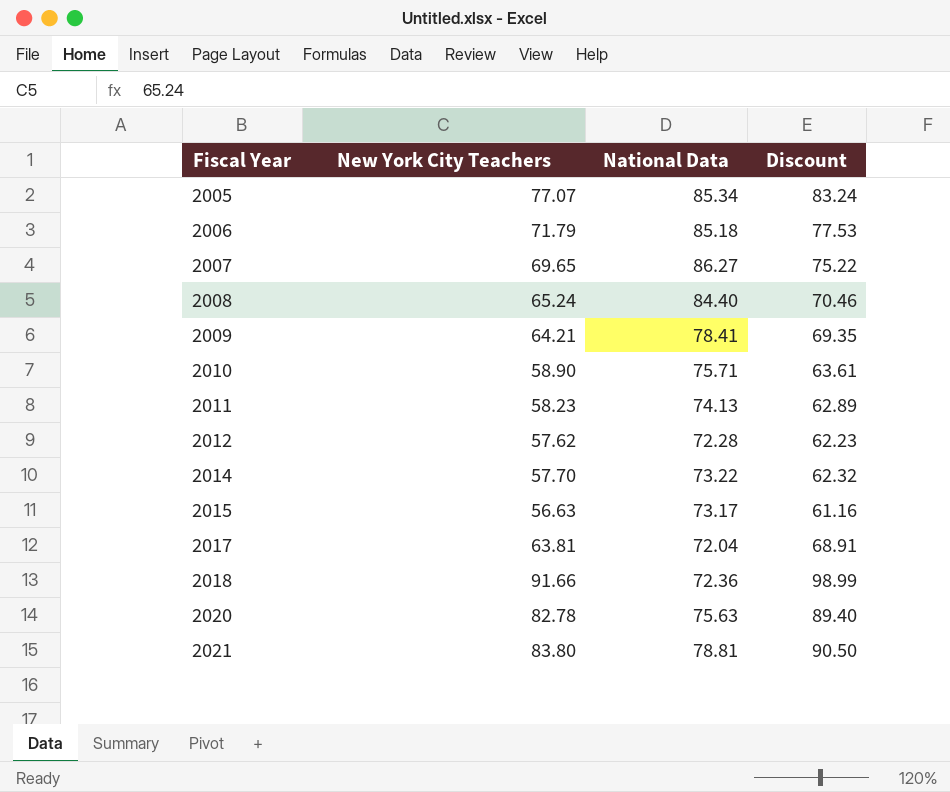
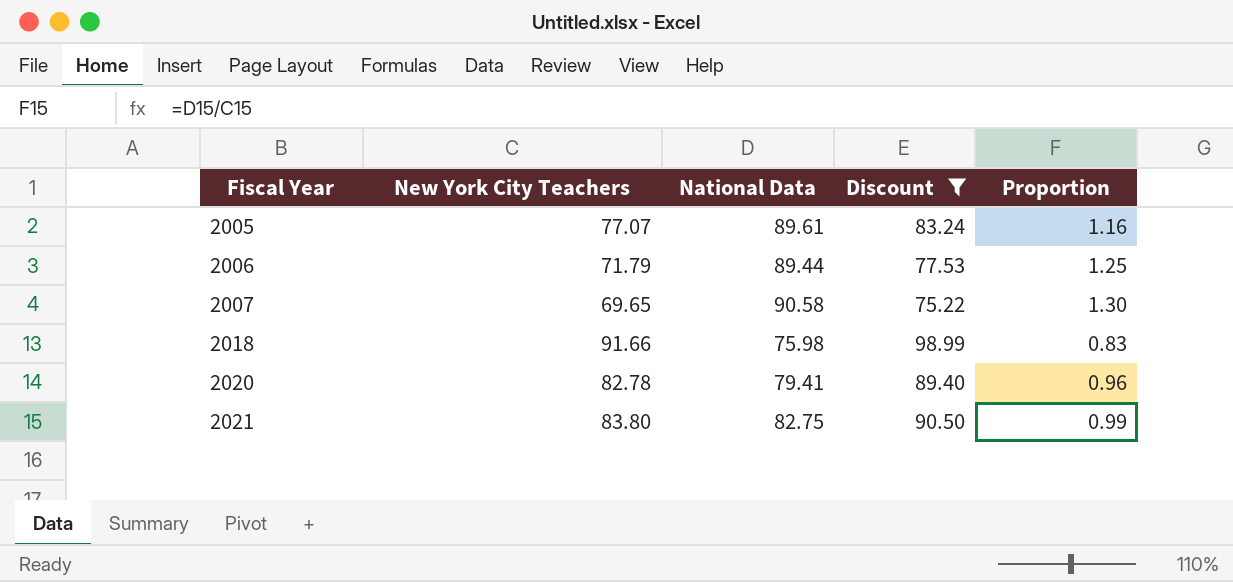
filter: none -> Discount >= 75.22
column Proportion | formula: none -> [National Data] / [New York City Teachers]
2005 | National Data: 85.34 -> 89.61
2006 | National Data: 85.18 -> 89.44
2007 | National Data: 86.27 -> 90.58
2018 | National Data: 72.36 -> 75.98
2020 | National Data: 75.63 -> 79.41
2021 | National Data: 78.81 -> 82.75

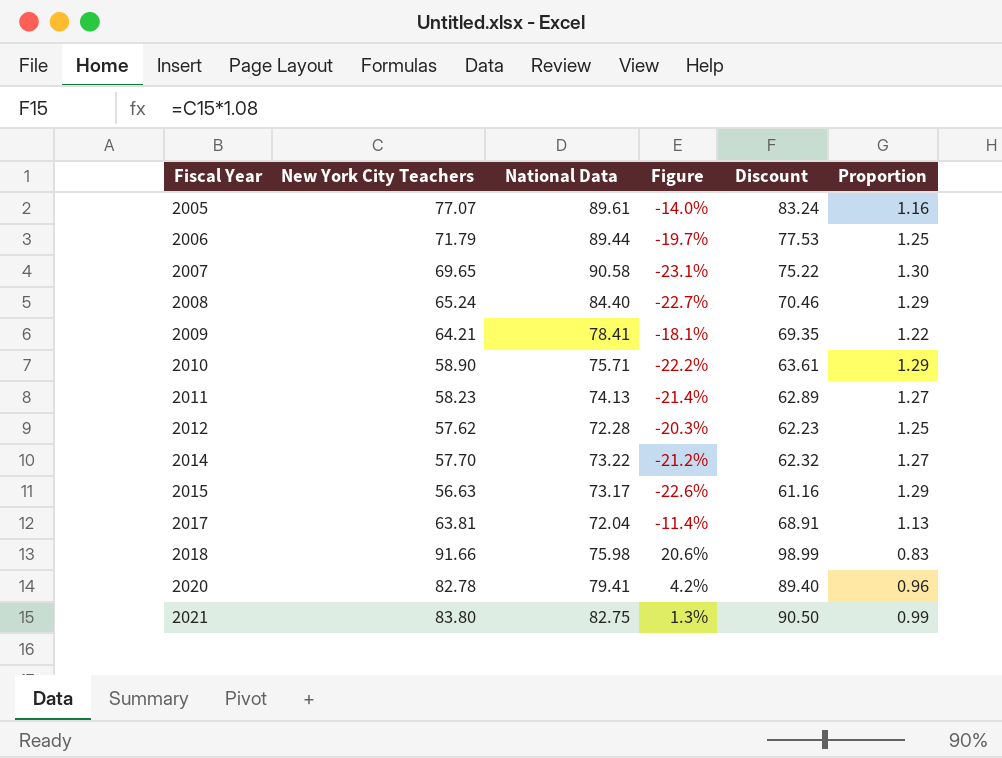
filter: Discount >= 75.22 -> none
column Figure | formula: none -> ([New York City Teachers] - [National Data]) / [National Data]

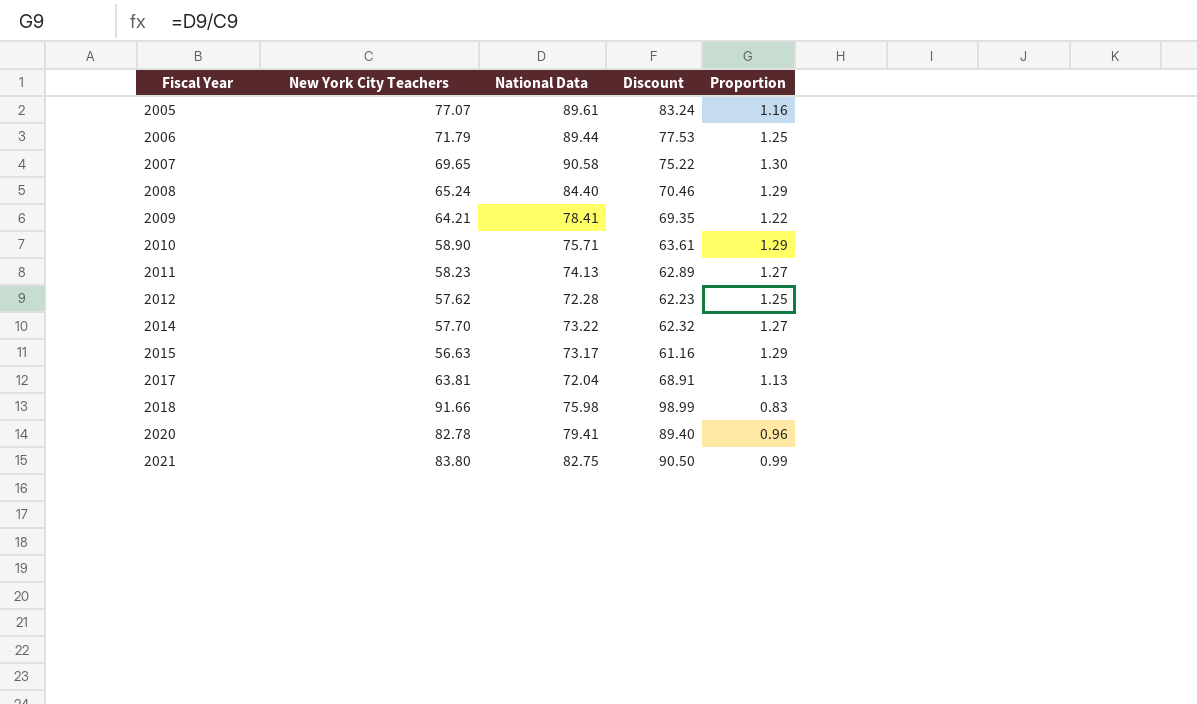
column Figure | formula: ([New York City Teachers] - [National Data]) / [National Data] -> none

